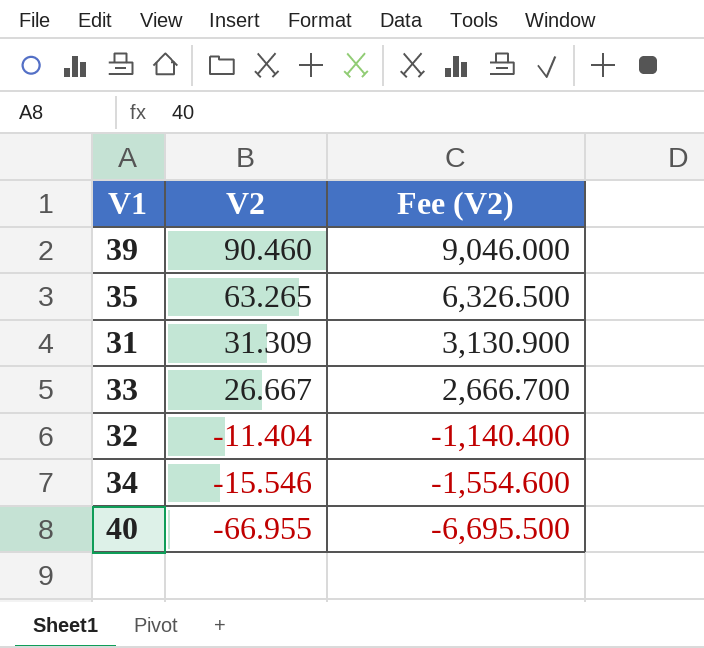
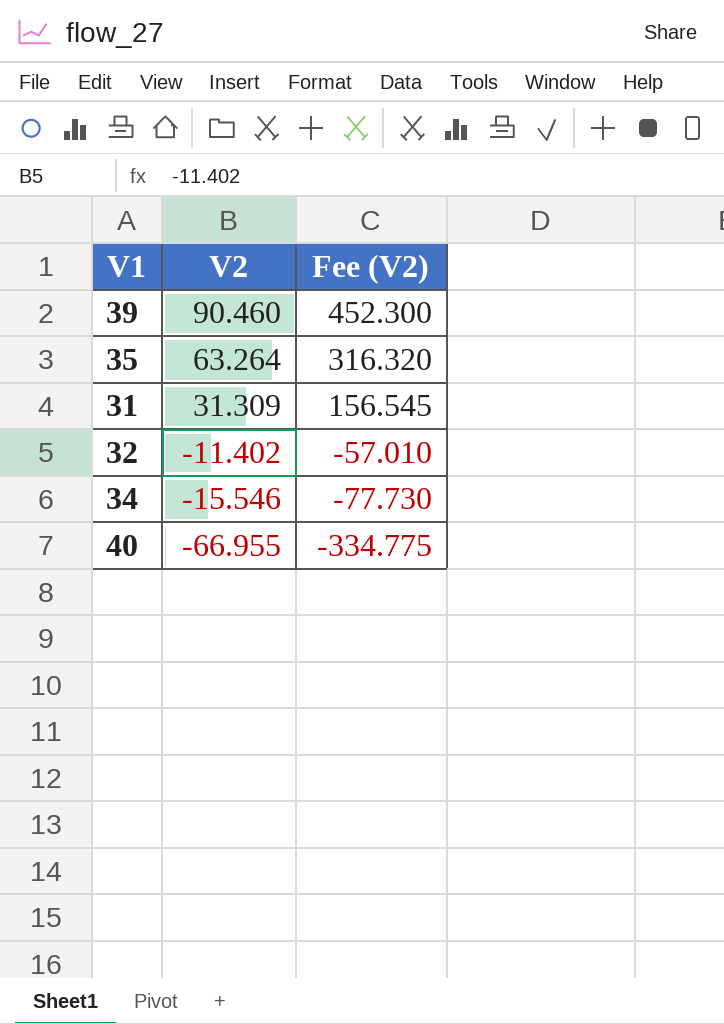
column Fee (V2) | formula: [V2] * 100 -> [V2] * 5
row 33: 26.667 | 2,666.700 -> none
35 | V2: 63.265 -> 63.264
32 | V2: -11.404 -> -11.402

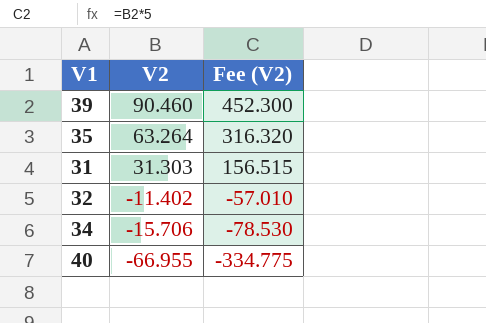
31 | V2: 31.309 -> 31.303
31 | Fee (V2): 156.545 -> 156.515
34 | V2: -15.546 -> -15.706
34 | Fee (V2): -77.730 -> -78.530

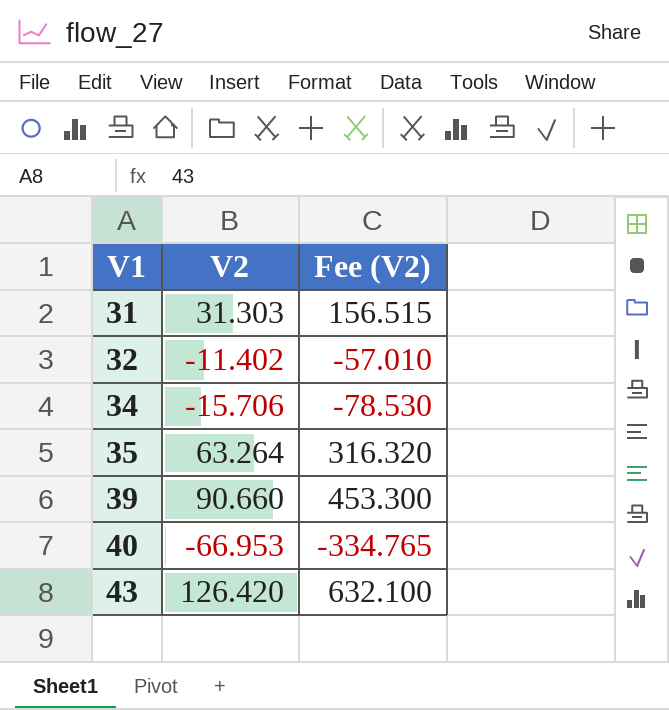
row order: V2 descending -> V1 ascending
39 | V2: 90.460 -> 90.660
39 | Fee (V2): 452.300 -> 453.300
40 | V2: -66.955 -> -66.953
40 | Fee (V2): -334.775 -> -334.765
row 43: none -> 126.420 | 632.100

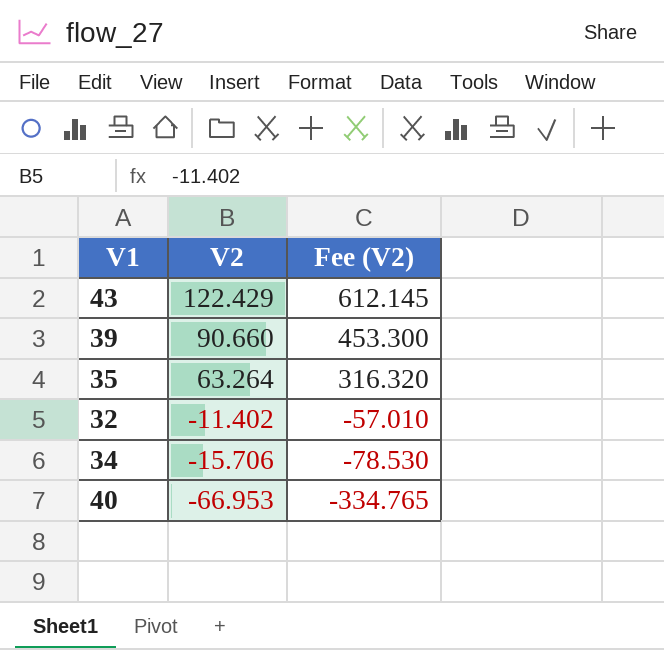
row order: V1 ascending -> V2 descending
row 31: 31.303 | 156.515 -> none
43 | V2: 126.420 -> 122.429
43 | Fee (V2): 632.100 -> 612.145

